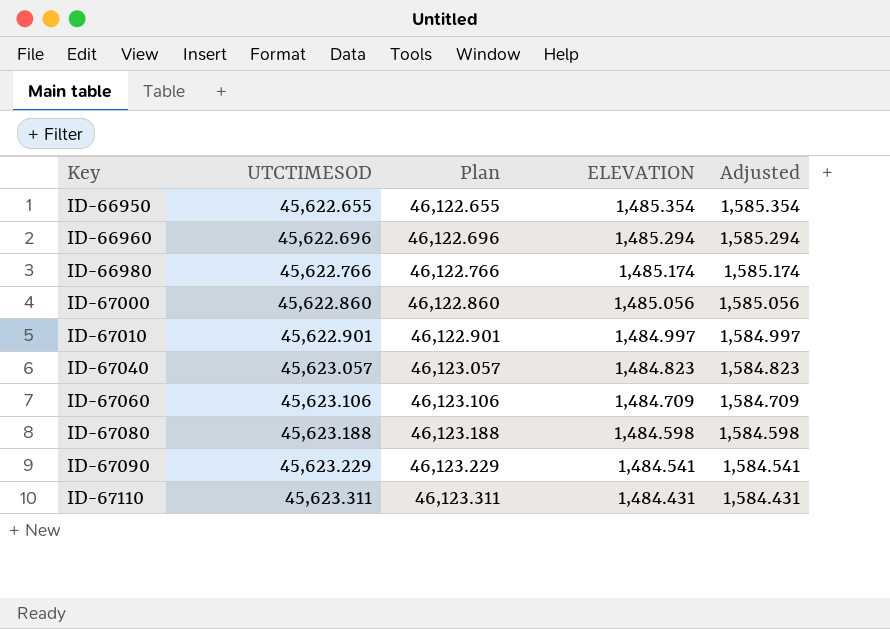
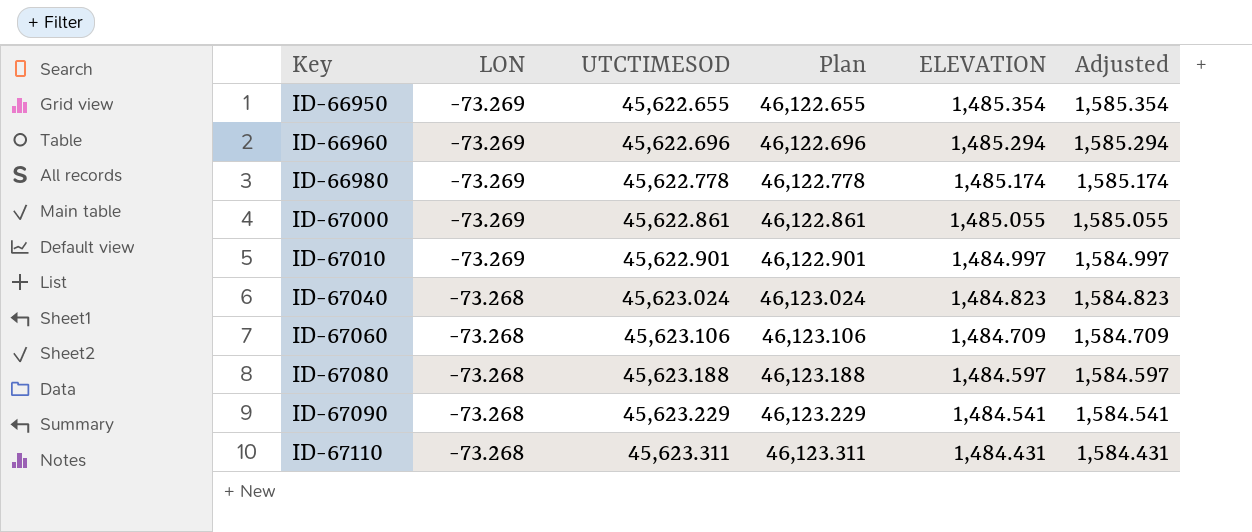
column LON | position: none -> 2
ID-66980 | UTCTIMESOD: 45,622.766 -> 45,622.778
ID-66980 | Plan: 46,122.766 -> 46,122.778
ID-67000 | UTCTIMESOD: 45,622.860 -> 45,622.861
ID-67000 | Plan: 46,122.860 -> 46,122.861
ID-67000 | ELEVATION: 1,485.056 -> 1,485.055
ID-67000 | Adjusted: 1,585.056 -> 1,585.055
ID-67040 | UTCTIMESOD: 45,623.057 -> 45,623.024
ID-67040 | Plan: 46,123.057 -> 46,123.024
ID-67080 | ELEVATION: 1,484.598 -> 1,484.597
ID-67080 | Adjusted: 1,584.598 -> 1,584.597

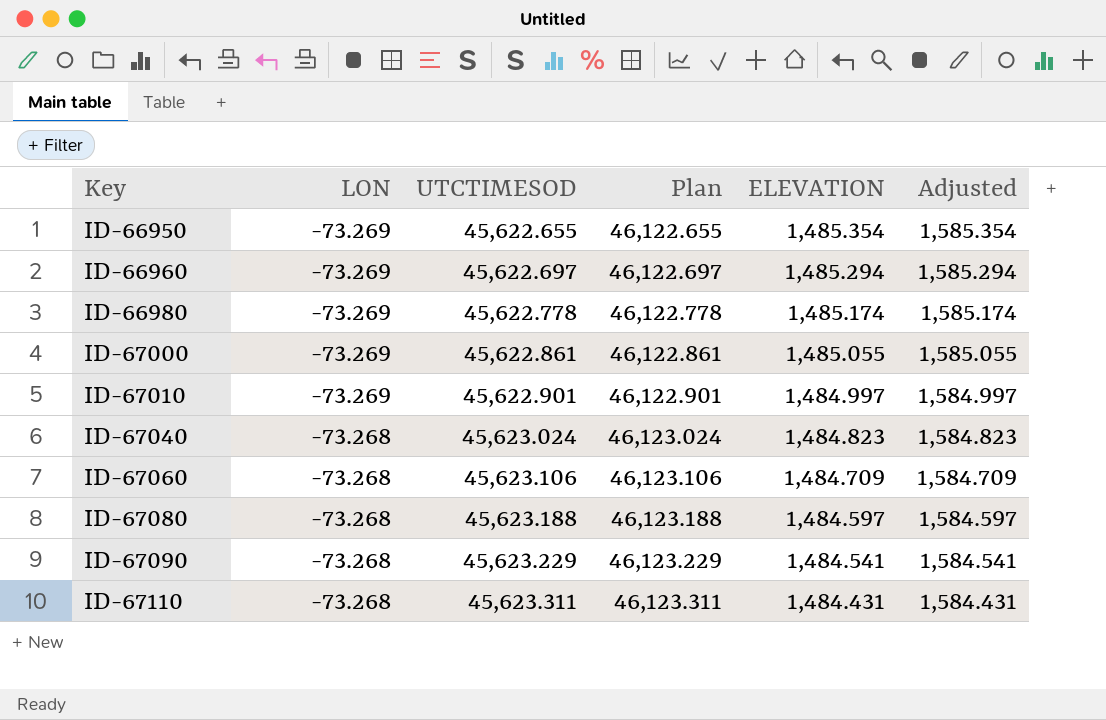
ID-66960 | UTCTIMESOD: 45,622.696 -> 45,622.697
ID-66960 | Plan: 46,122.696 -> 46,122.697

